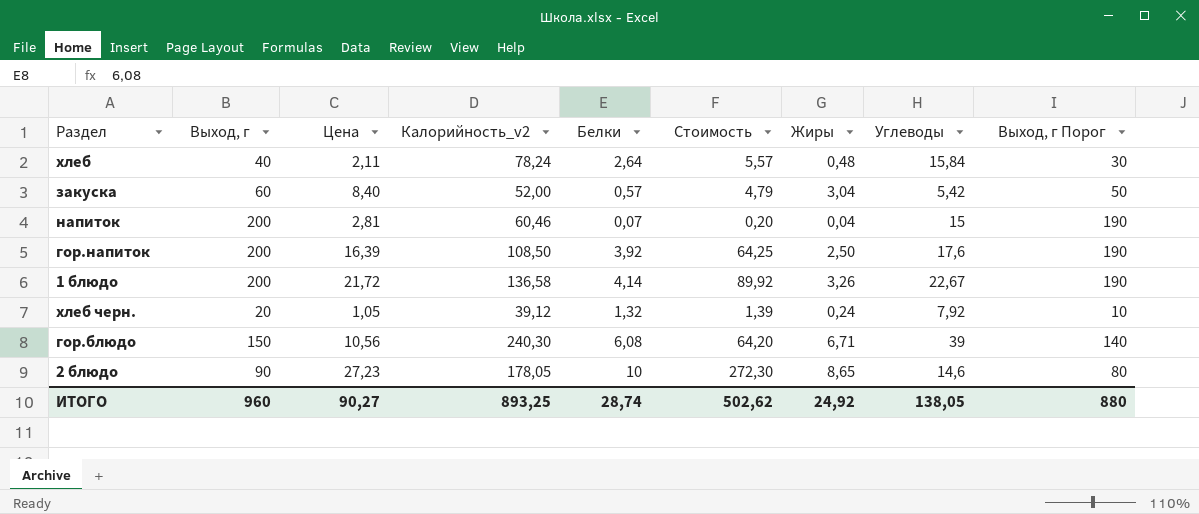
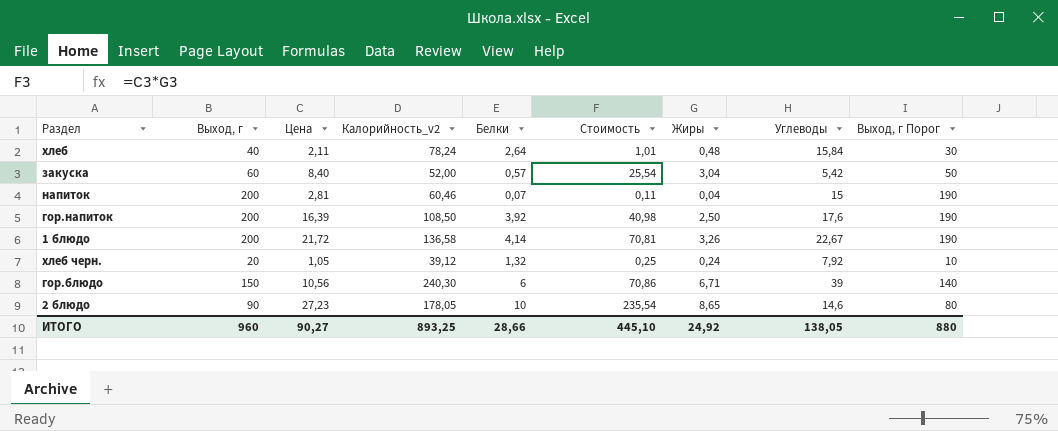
column Стоимость | formula: [Цена] * [Белки] -> [Цена] * [Жиры]
гор.блюдо | Белки: 6,08 -> 6
ИТОГО | Белки: 28,74 -> 28,66
ИТОГО | Стоимость: 502,62 -> 445,10

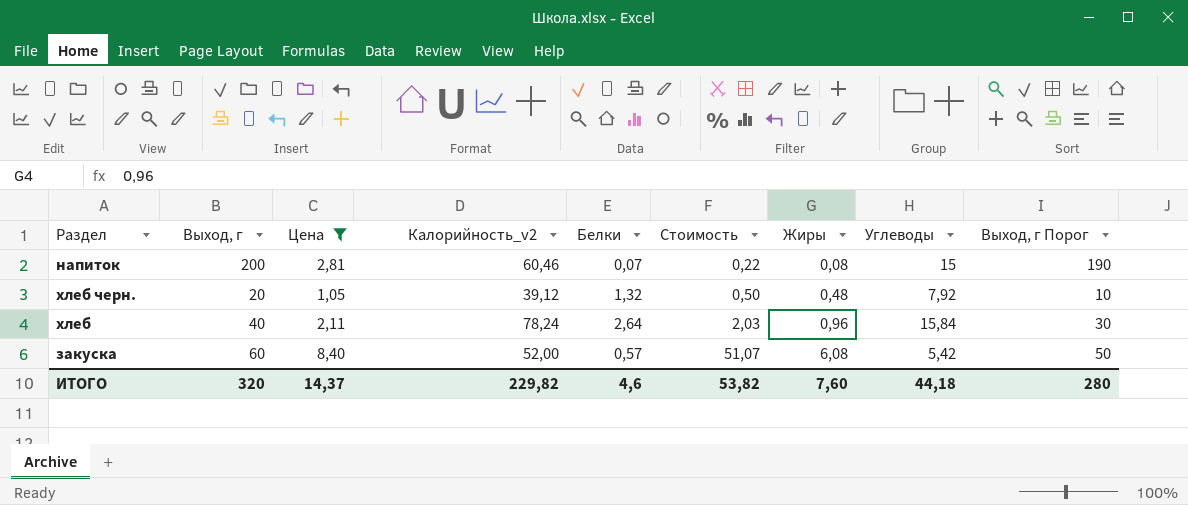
filter: none -> Цена <= 8,40
row order: none -> Стоимость ascending
напиток | Стоимость: 0,11 -> 0,22
напиток | Жиры: 0,04 -> 0,08
хлеб черн. | Стоимость: 0,25 -> 0,50
хлеб черн. | Жиры: 0,24 -> 0,48
хлеб | Стоимость: 1,01 -> 2,03
хлеб | Жиры: 0,48 -> 0,96
закуска | Стоимость: 25,54 -> 51,07
закуска | Жиры: 3,04 -> 6,08
ИТОГО | Выход, г: 960 -> 320
ИТОГО | Цена: 90,27 -> 14,37
ИТОГО | Калорийность_v2: 893,25 -> 229,82
ИТОГО | Белки: 28,66 -> 4,6
ИТОГО | Стоимость: 445,10 -> 53,82
ИТОГО | Жиры: 24,92 -> 7,60
ИТОГО | Углеводы: 138,05 -> 44,18
ИТОГО | Выход, г Порог: 880 -> 280

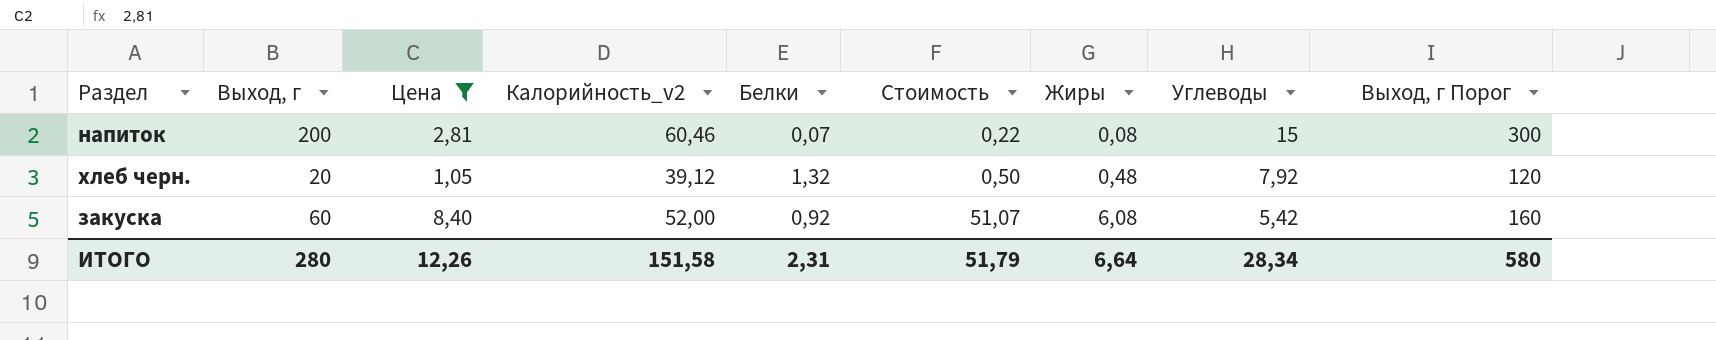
column Выход, г Порог | formula: [Выход, г] - 10 -> [Выход, г] + 100
row хлеб: 40 | 2,11 | 78,24 | 2,64 | 2,03 | 0,96 | 15,84 | 30 -> none
закуска | Белки: 0,57 -> 0,92
ИТОГО | Выход, г: 320 -> 280
ИТОГО | Цена: 14,37 -> 12,26
ИТОГО | Калорийность_v2: 229,82 -> 151,58
ИТОГО | Белки: 4,6 -> 2,31
ИТОГО | Стоимость: 53,82 -> 51,79
ИТОГО | Жиры: 7,60 -> 6,64
ИТОГО | Углеводы: 44,18 -> 28,34
ИТОГО | Выход, г Порог: 280 -> 580

